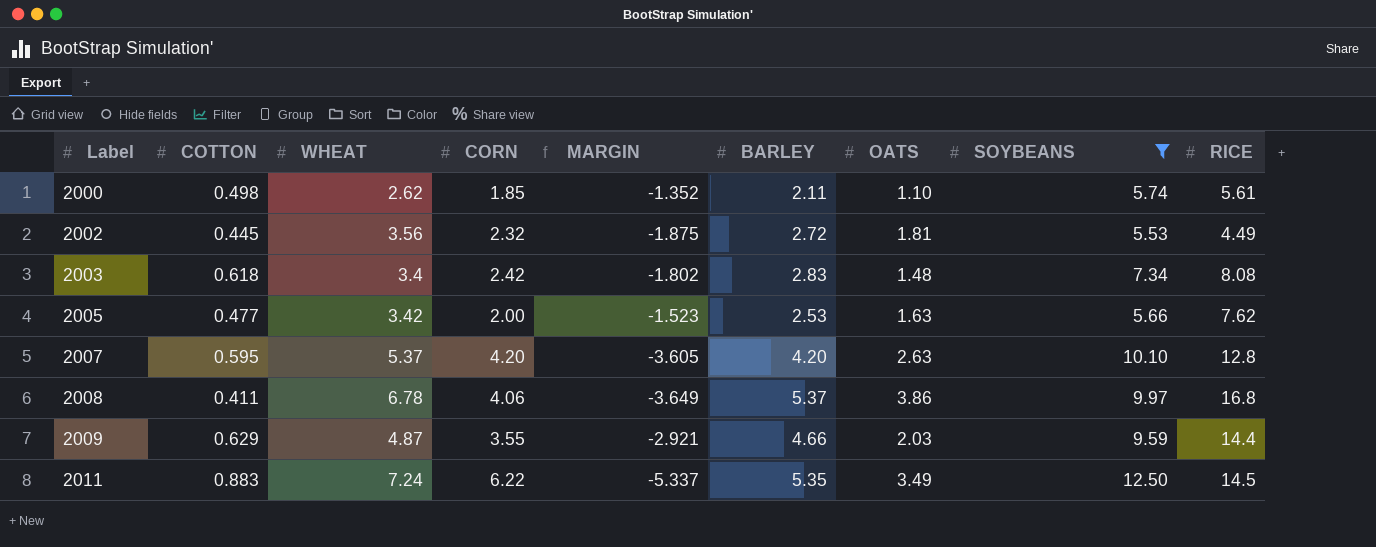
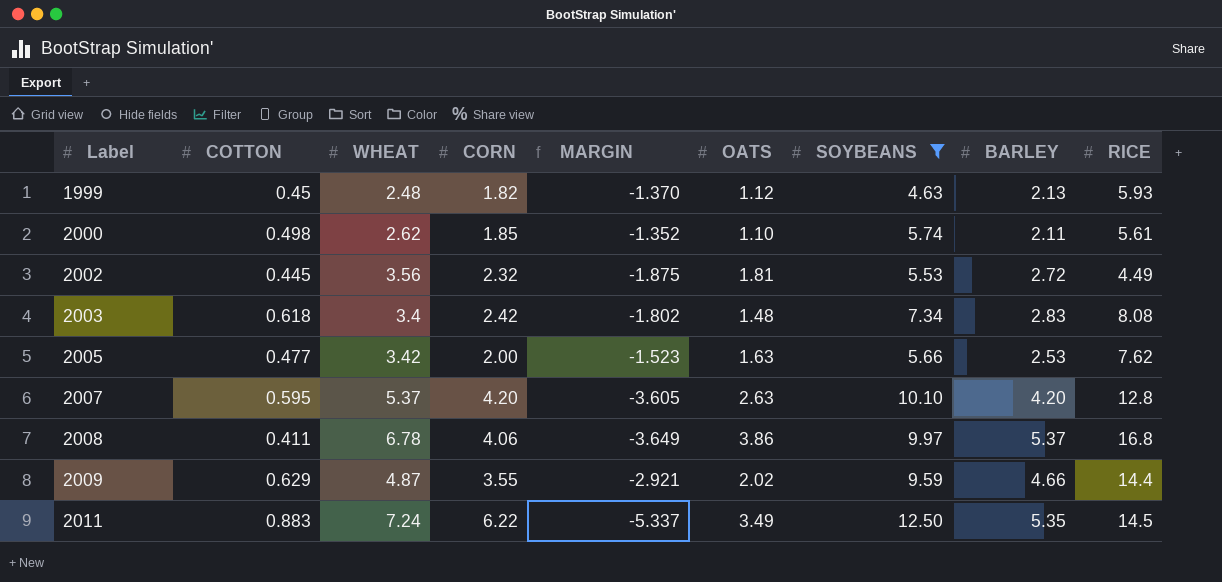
column BARLEY | position: 6 -> 8
row 1999: none -> 0.45 | 2.48 | 1.82 | -1.370 | 1.12 | 4.63 | 2.13 | 5.93
2009 | OATS: 2.03 -> 2.02

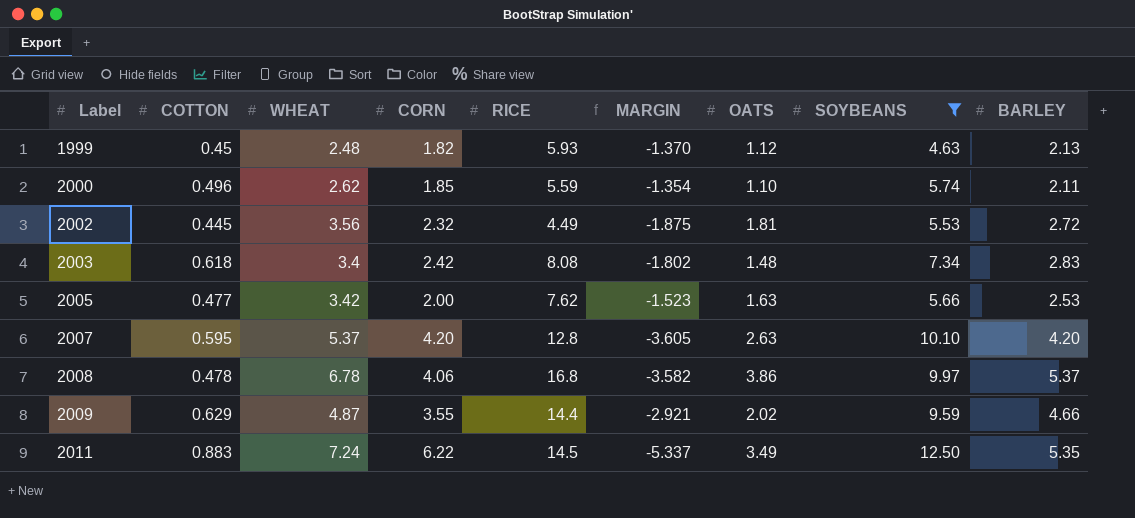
column RICE | position: 9 -> 5
2000 | COTTON: 0.498 -> 0.496
2000 | RICE: 5.61 -> 5.59
2000 | MARGIN: -1.352 -> -1.354
2008 | COTTON: 0.411 -> 0.478
2008 | MARGIN: -3.649 -> -3.582

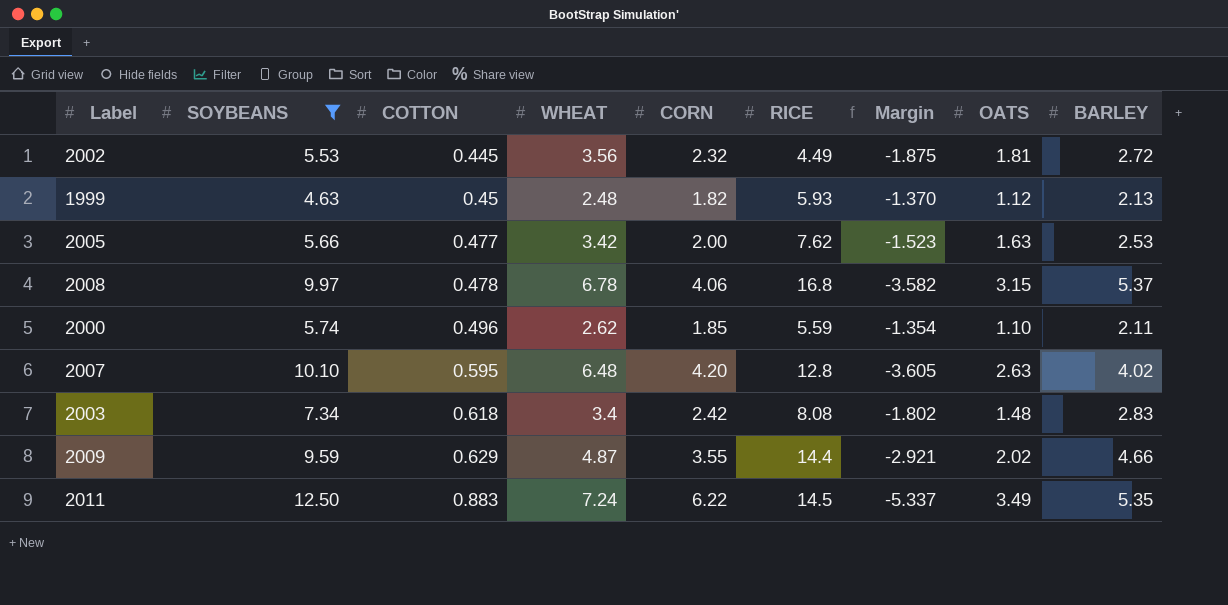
row order: Label ascending -> COTTON ascending
column SOYBEANS | position: 8 -> 2
column name: MARGIN -> Margin
2008 | OATS: 3.86 -> 3.15
2007 | WHEAT: 5.37 -> 6.48
2007 | BARLEY: 4.20 -> 4.02

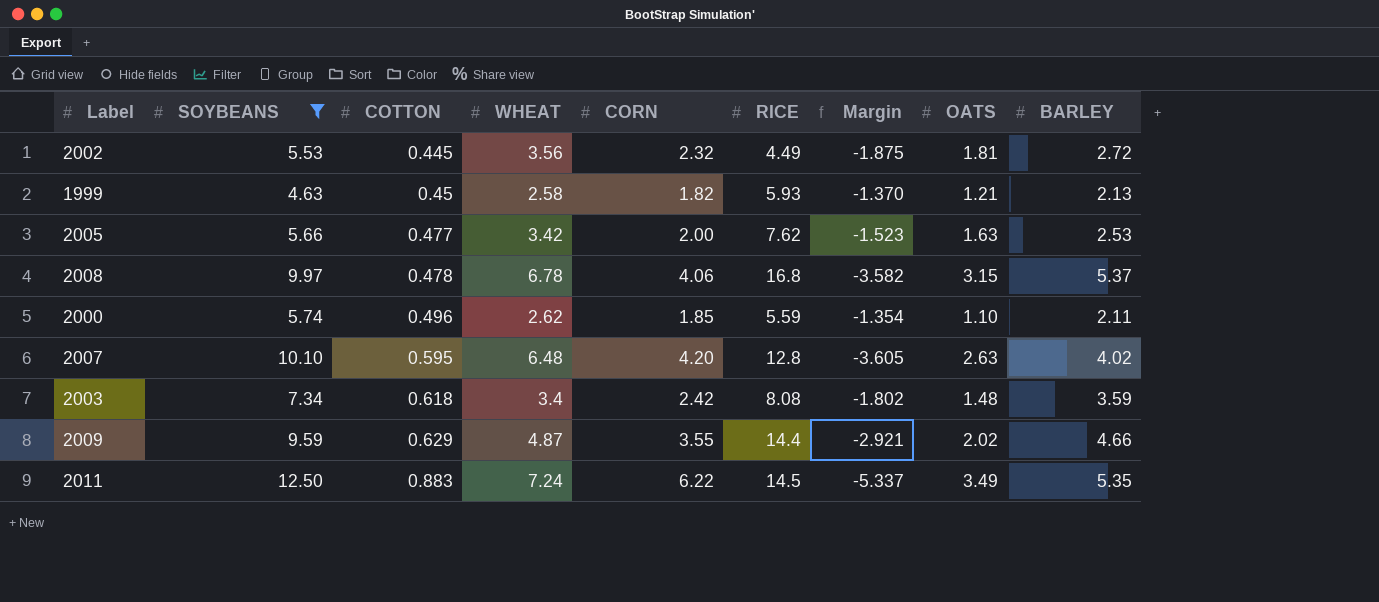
1999 | WHEAT: 2.48 -> 2.58
1999 | OATS: 1.12 -> 1.21
2003 | BARLEY: 2.83 -> 3.59

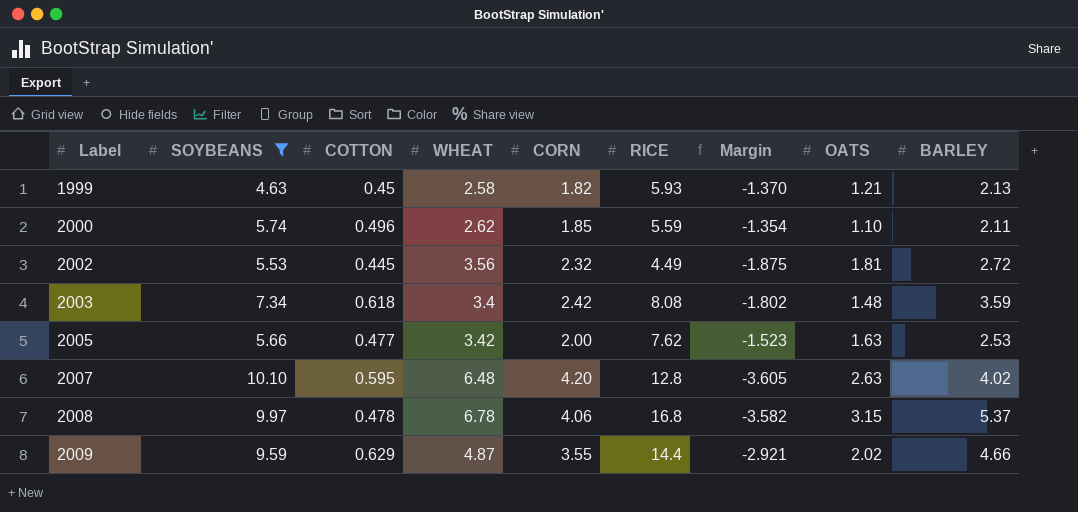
row order: COTTON ascending -> Label ascending
row 2011: 12.50 | 0.883 | 7.24 | 6.22 | 14.5 | -5.337 | 3.49 | 5.35 -> none

